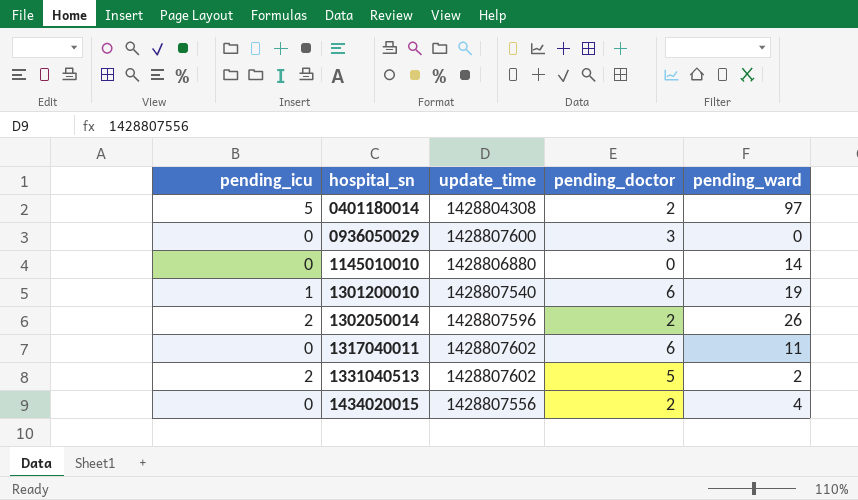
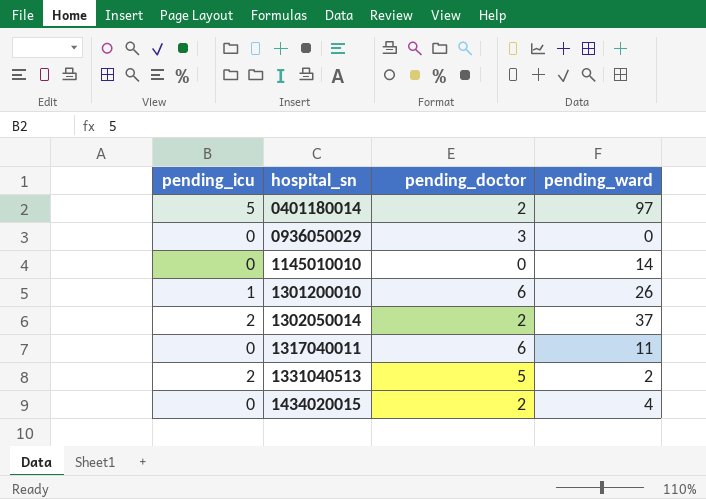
column update_time | position: 3 -> none
1301200010 | pending_ward: 19 -> 26
1302050014 | pending_ward: 26 -> 37

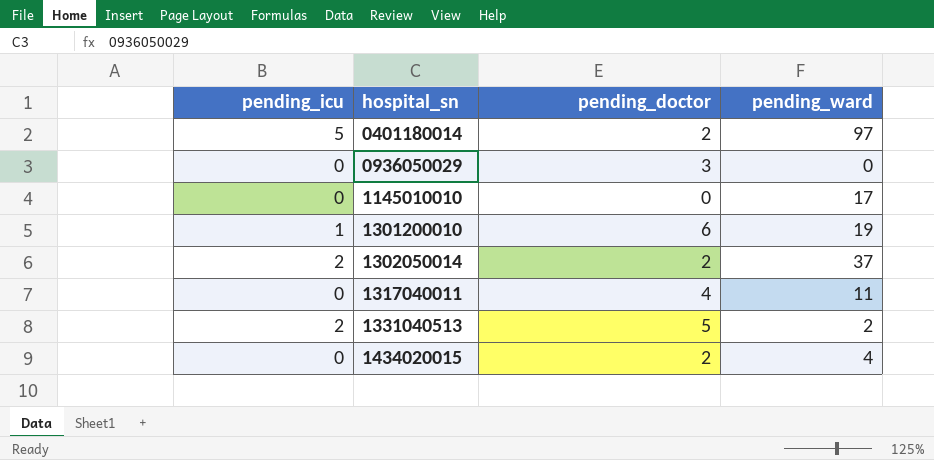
1145010010 | pending_ward: 14 -> 17
1301200010 | pending_ward: 26 -> 19
1317040011 | pending_doctor: 6 -> 4

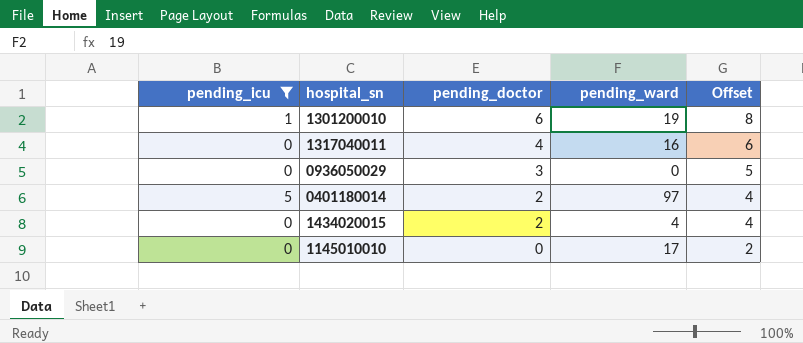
filter: none -> pending_icu != 2
row order: hospital_sn ascending -> pending_doctor descending
column Offset | formula: none -> [pending_doctor] + 2
1317040011 | pending_ward: 11 -> 16

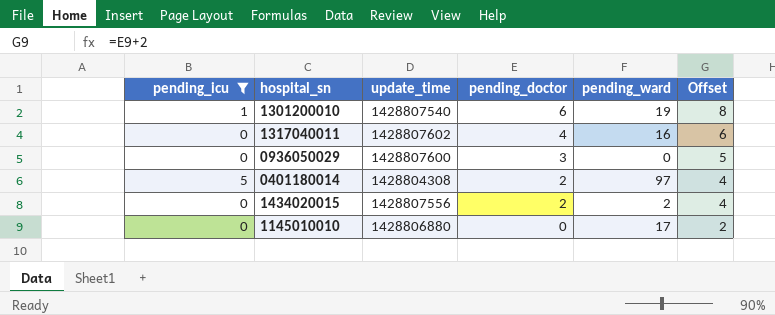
column update_time | position: none -> 3
1434020015 | pending_ward: 4 -> 2

